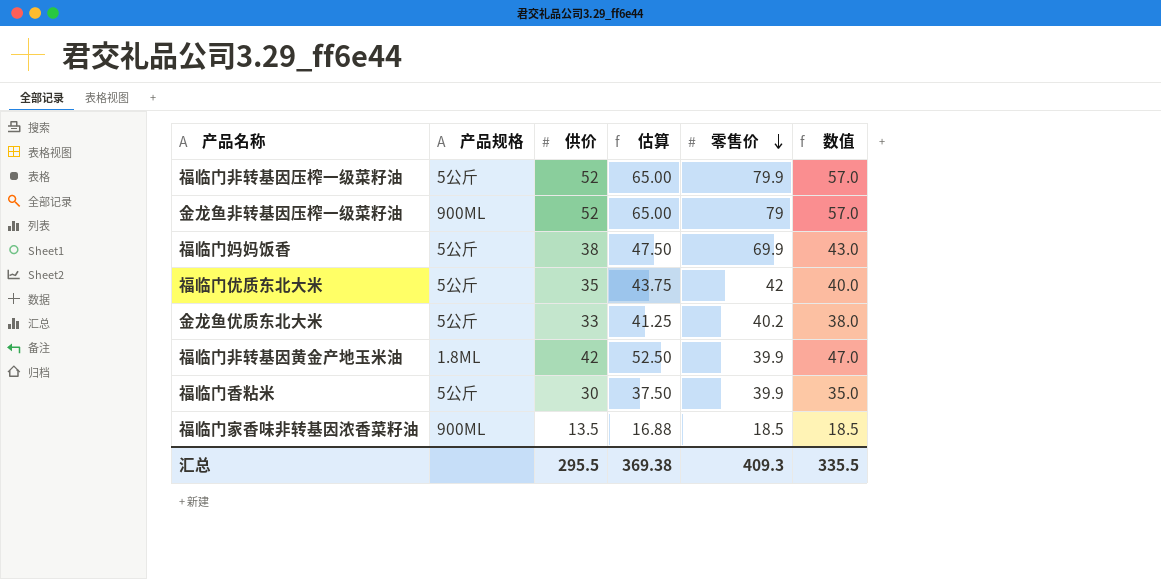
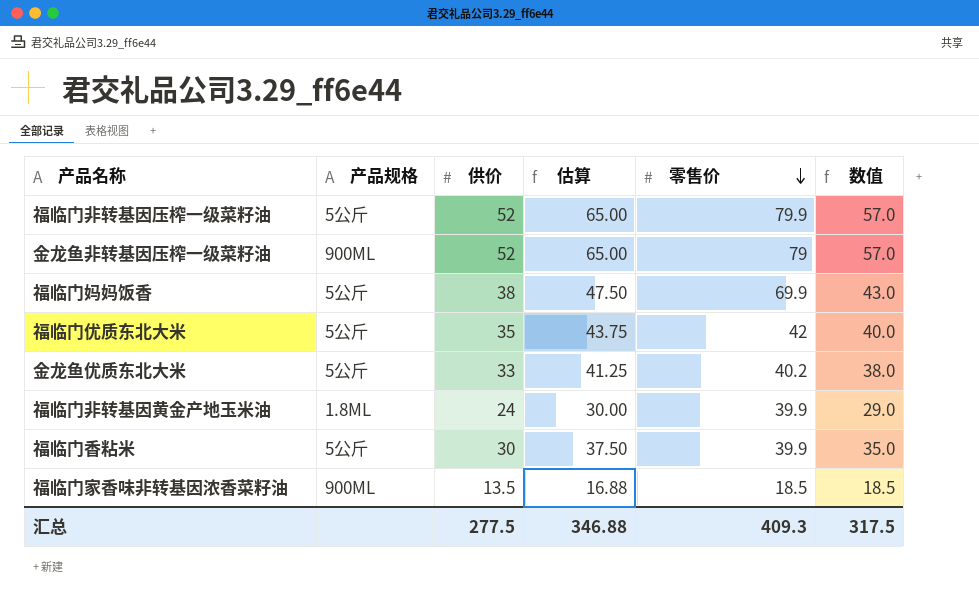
福临门非转基因黄金产地玉米油 | 供价: 42 -> 24
福临门非转基因黄金产地玉米油 | 估算: 52.50 -> 30.00
福临门非转基因黄金产地玉米油 | 数值: 47.0 -> 29.0
汇总 | 供价: 295.5 -> 277.5
汇总 | 估算: 369.38 -> 346.88
汇总 | 数值: 335.5 -> 317.5

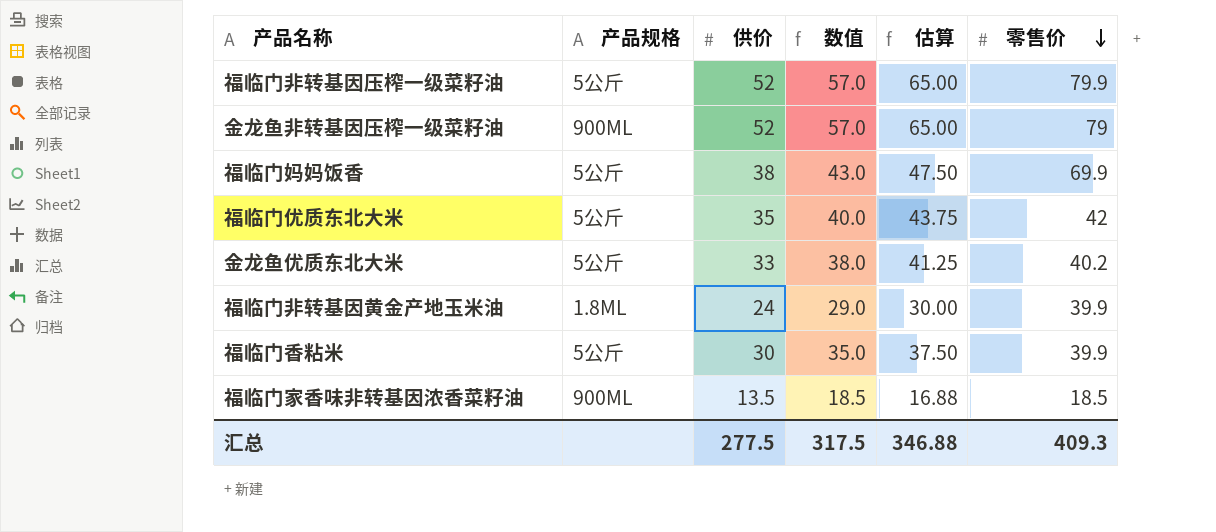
column 数值 | position: 6 -> 4

